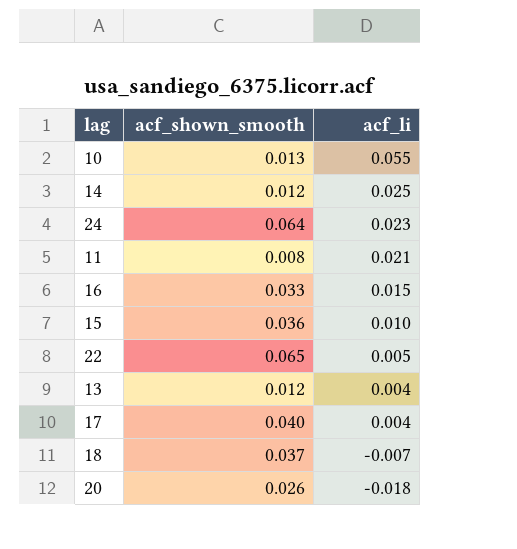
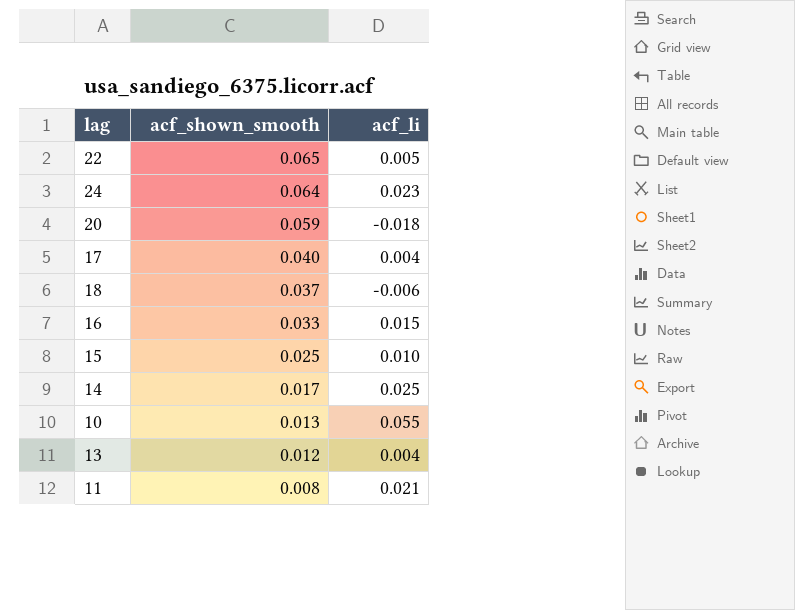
row order: acf_li descending -> acf_shown_smooth descending
20 | acf_shown_smooth: 0.026 -> 0.059
18 | acf_li: -0.007 -> -0.006
15 | acf_shown_smooth: 0.036 -> 0.025
14 | acf_shown_smooth: 0.012 -> 0.017

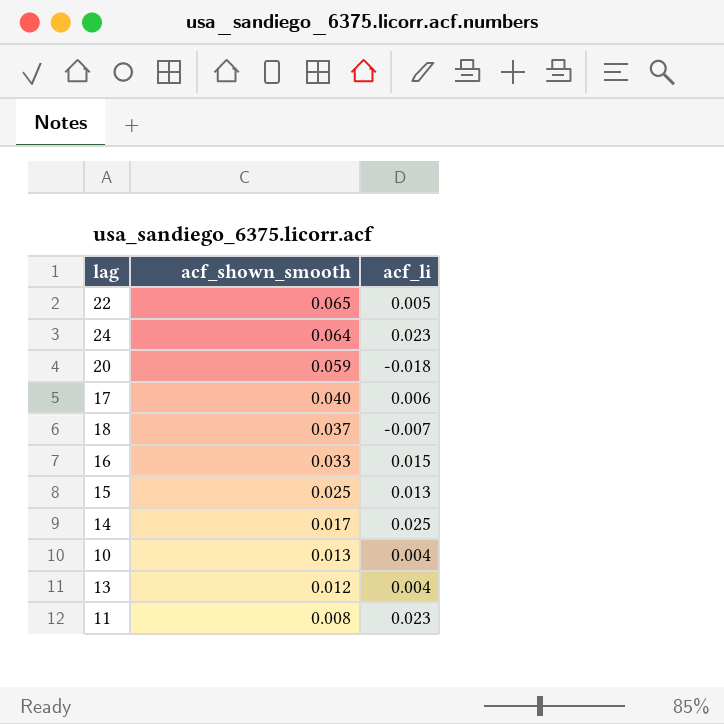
17 | acf_li: 0.004 -> 0.006
18 | acf_li: -0.006 -> -0.007
15 | acf_li: 0.010 -> 0.013
10 | acf_li: 0.055 -> 0.004
11 | acf_li: 0.021 -> 0.023

